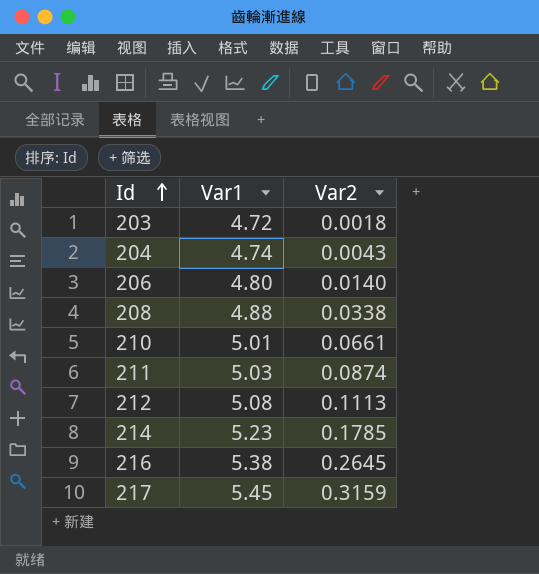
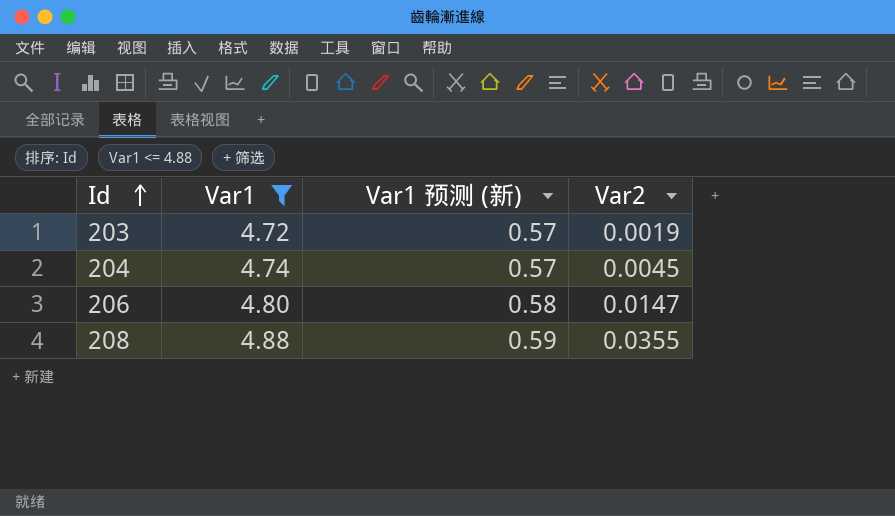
filter: none -> Var1 <= 4.88
column Var1 预测 (新) | formula: none -> [Var1] * 0.12
203 | Var2: 0.0018 -> 0.0019
204 | Var2: 0.0043 -> 0.0045
206 | Var2: 0.0140 -> 0.0147
208 | Var2: 0.0338 -> 0.0355

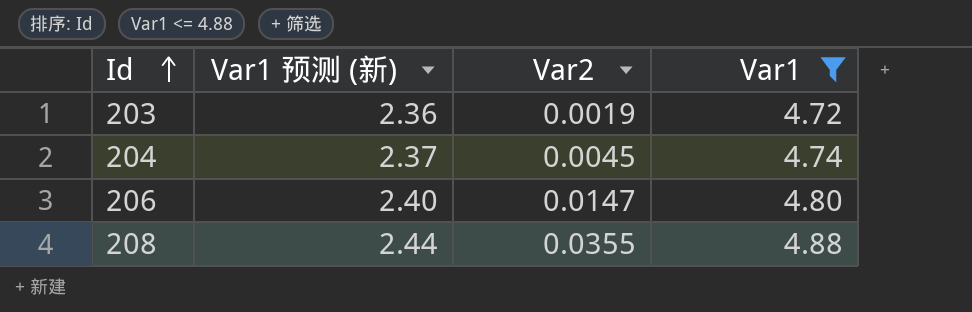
column Var1 预测 (新) | formula: [Var1] * 0.12 -> [Var1] * 0.5
column Var1 | position: 2 -> 4

